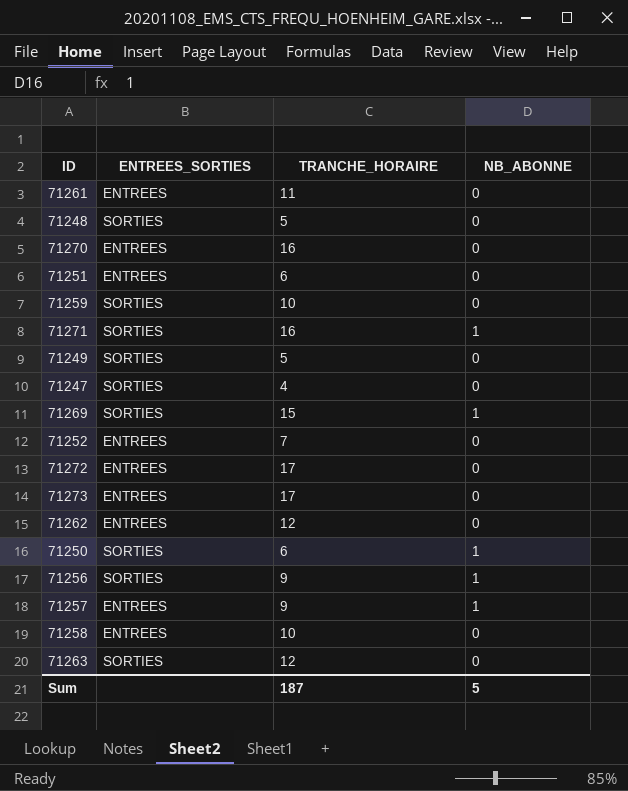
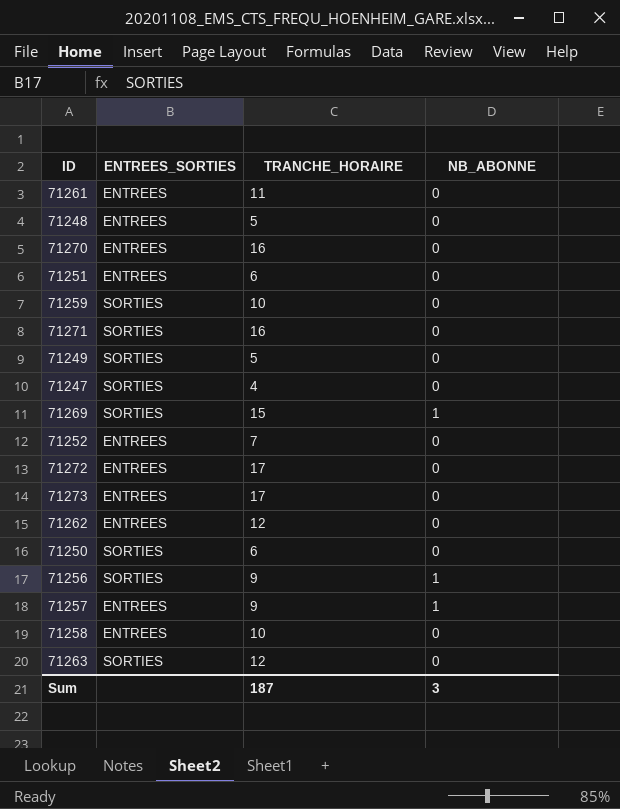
71248 | ENTREES_SORTIES: SORTIES -> ENTREES
71271 | NB_ABONNE: 1 -> 0
71250 | NB_ABONNE: 1 -> 0
Sum | NB_ABONNE: 5 -> 3

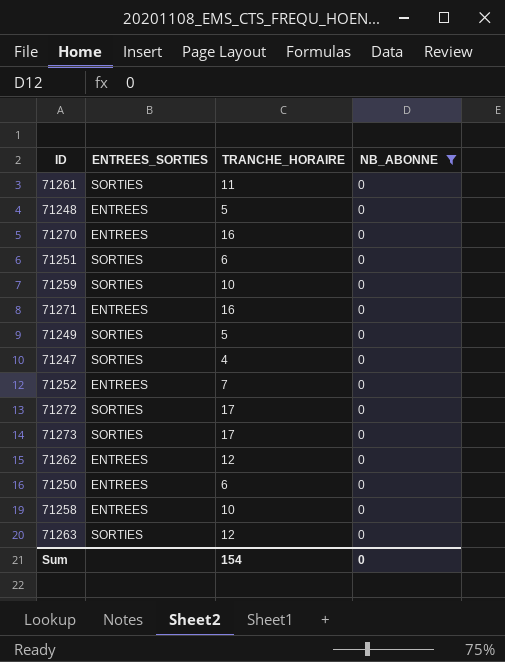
filter: none -> NB_ABONNE = 0
71261 | ENTREES_SORTIES: ENTREES -> SORTIES
71251 | ENTREES_SORTIES: ENTREES -> SORTIES
71271 | ENTREES_SORTIES: SORTIES -> ENTREES
71272 | ENTREES_SORTIES: ENTREES -> SORTIES
71273 | ENTREES_SORTIES: ENTREES -> SORTIES
71250 | ENTREES_SORTIES: SORTIES -> ENTREES
Sum | TRANCHE_HORAIRE: 187 -> 154
Sum | NB_ABONNE: 3 -> 0

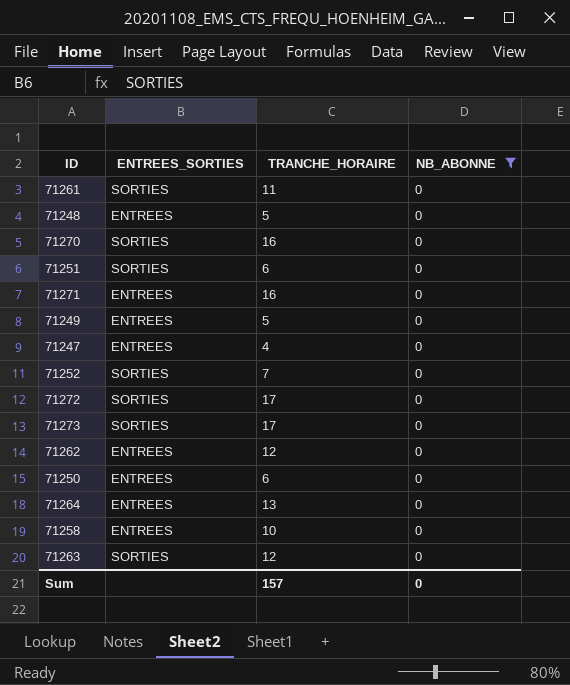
row 71259: SORTIES | 10 | 0 -> none
71270 | ENTREES_SORTIES: ENTREES -> SORTIES
71249 | ENTREES_SORTIES: SORTIES -> ENTREES
71247 | ENTREES_SORTIES: SORTIES -> ENTREES
71252 | ENTREES_SORTIES: ENTREES -> SORTIES
row 71264: none -> ENTREES | 13 | 0
Sum | TRANCHE_HORAIRE: 154 -> 157

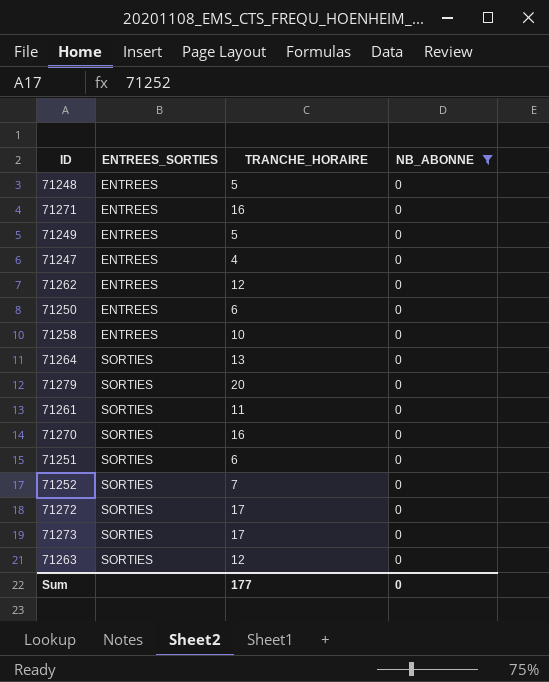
row order: none -> ENTREES_SORTIES ascending
71264 | ENTREES_SORTIES: ENTREES -> SORTIES
row 71279: none -> SORTIES | 20 | 0
Sum | TRANCHE_HORAIRE: 157 -> 177

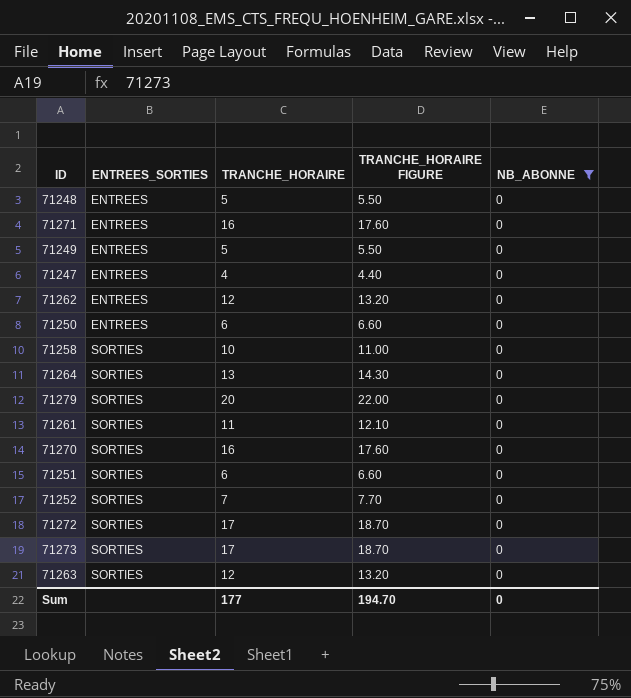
column TRANCHE_HORAIRE FIGURE | formula: none -> [TRANCHE_HORAIRE] * 1.1
71258 | ENTREES_SORTIES: ENTREES -> SORTIES

